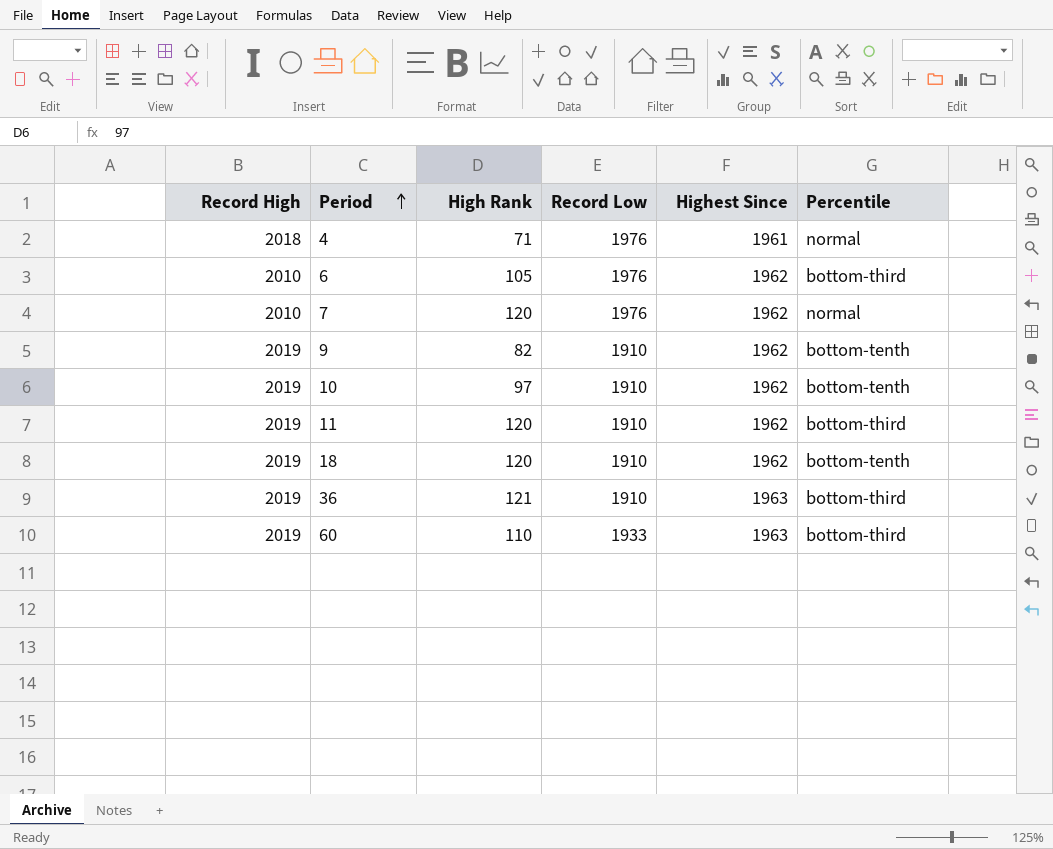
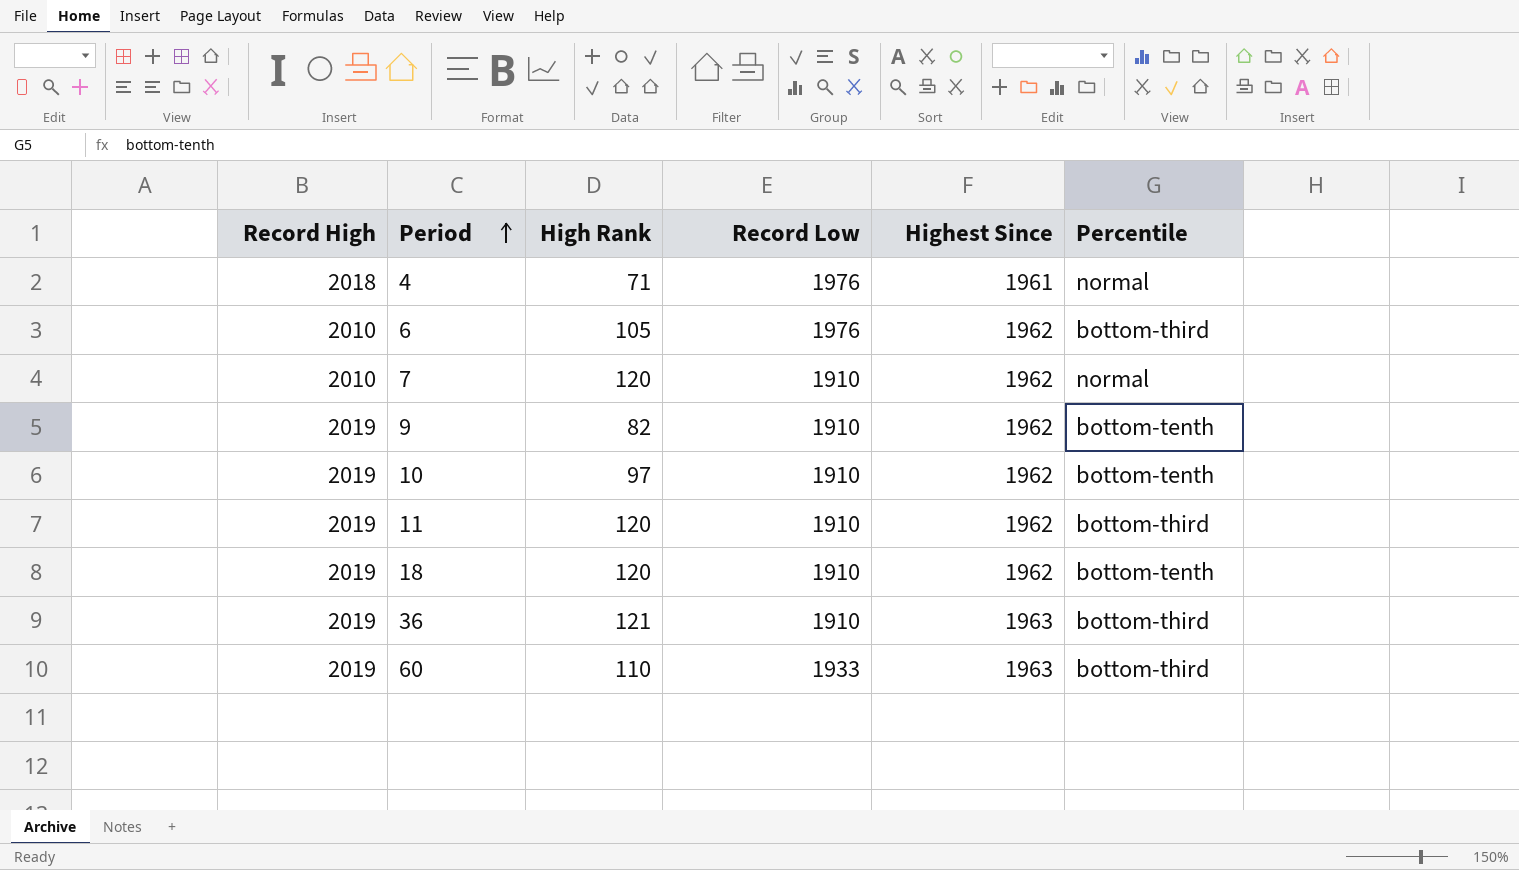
7 | Record Low: 1976 -> 1910

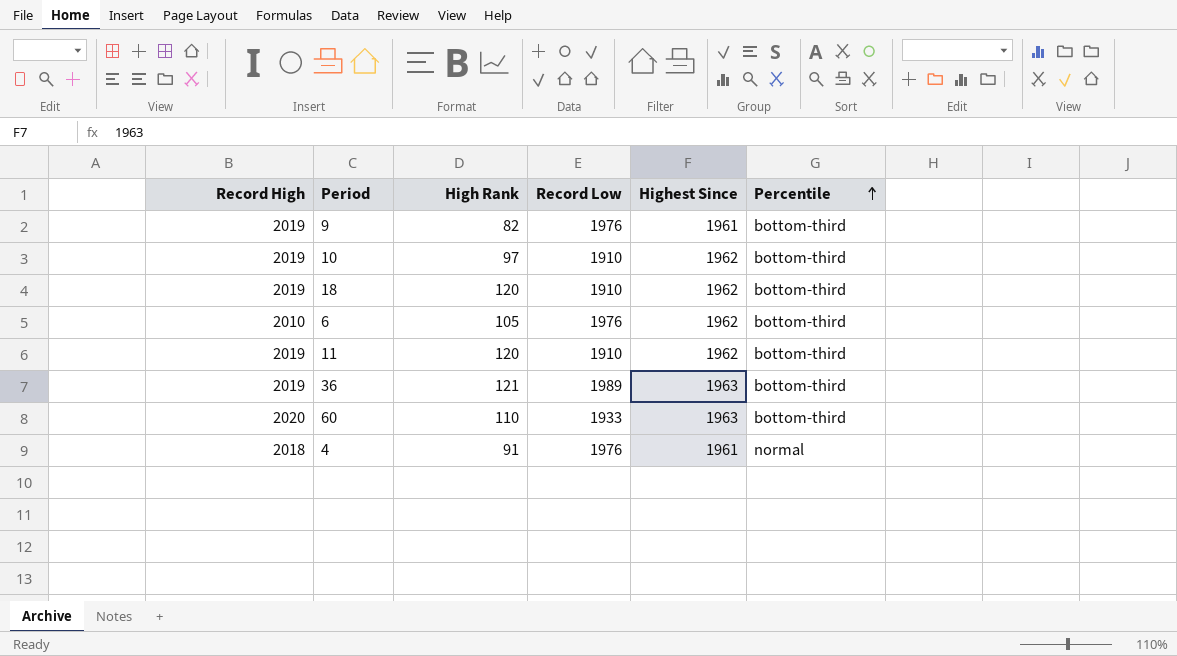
row order: Period ascending -> Percentile ascending
row 7: 2010 | 120 | 1910 | 1962 | normal -> none
9 | Record Low: 1910 -> 1976
9 | Highest Since: 1962 -> 1961
9 | Percentile: bottom-tenth -> bottom-third
10 | Percentile: bottom-tenth -> bottom-third
18 | Percentile: bottom-tenth -> bottom-third
36 | Record Low: 1910 -> 1989
60 | Record High: 2019 -> 2020
4 | High Rank: 71 -> 91

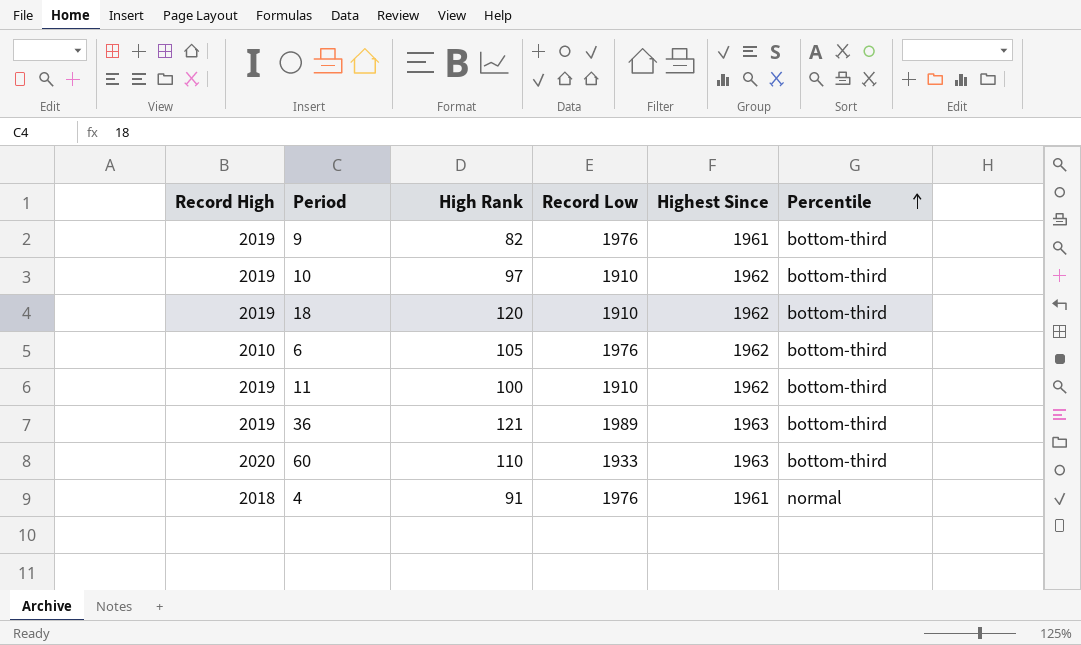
11 | High Rank: 120 -> 100

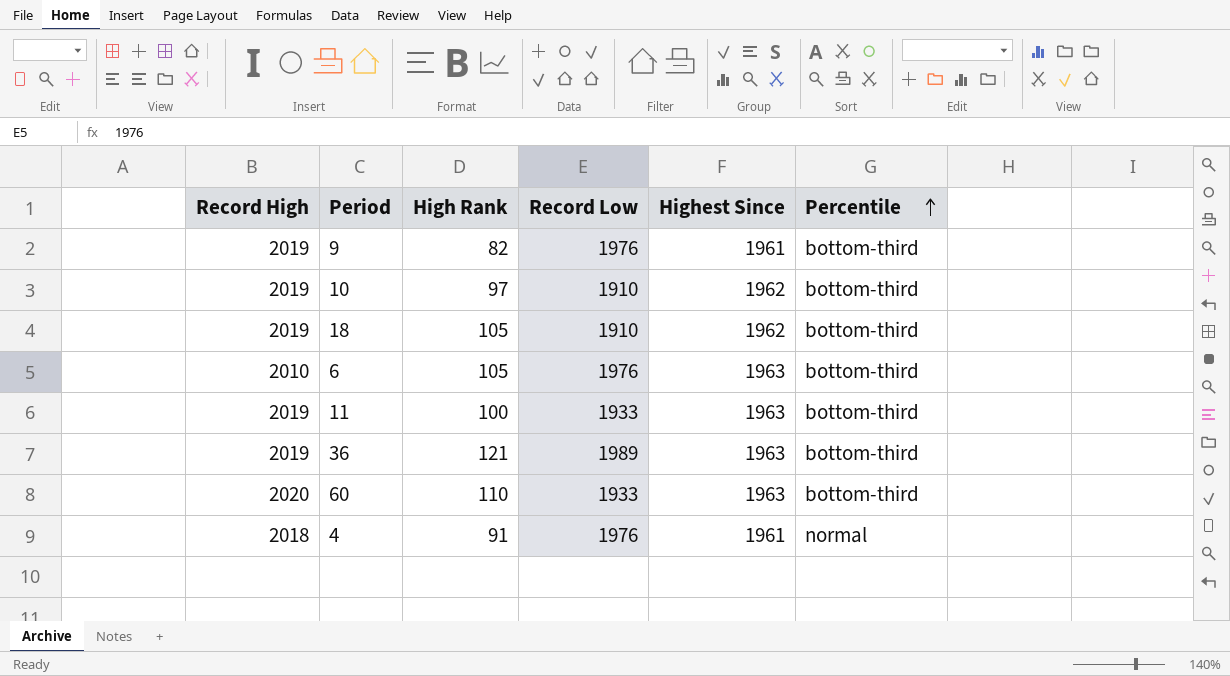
18 | High Rank: 120 -> 105
6 | Highest Since: 1962 -> 1963
11 | Record Low: 1910 -> 1933
11 | Highest Since: 1962 -> 1963

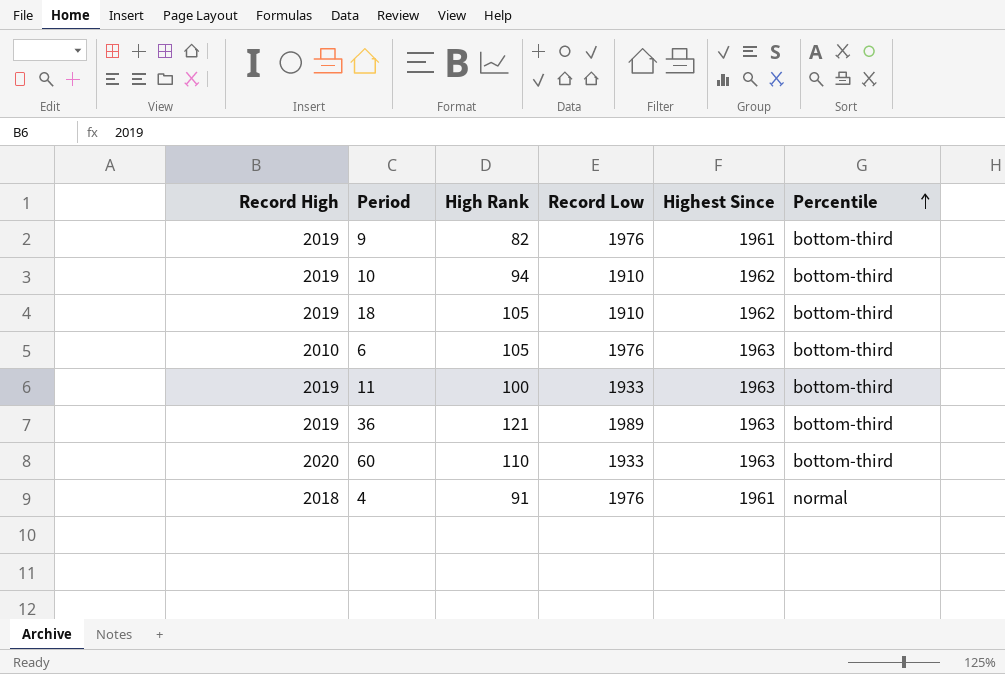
10 | High Rank: 97 -> 94

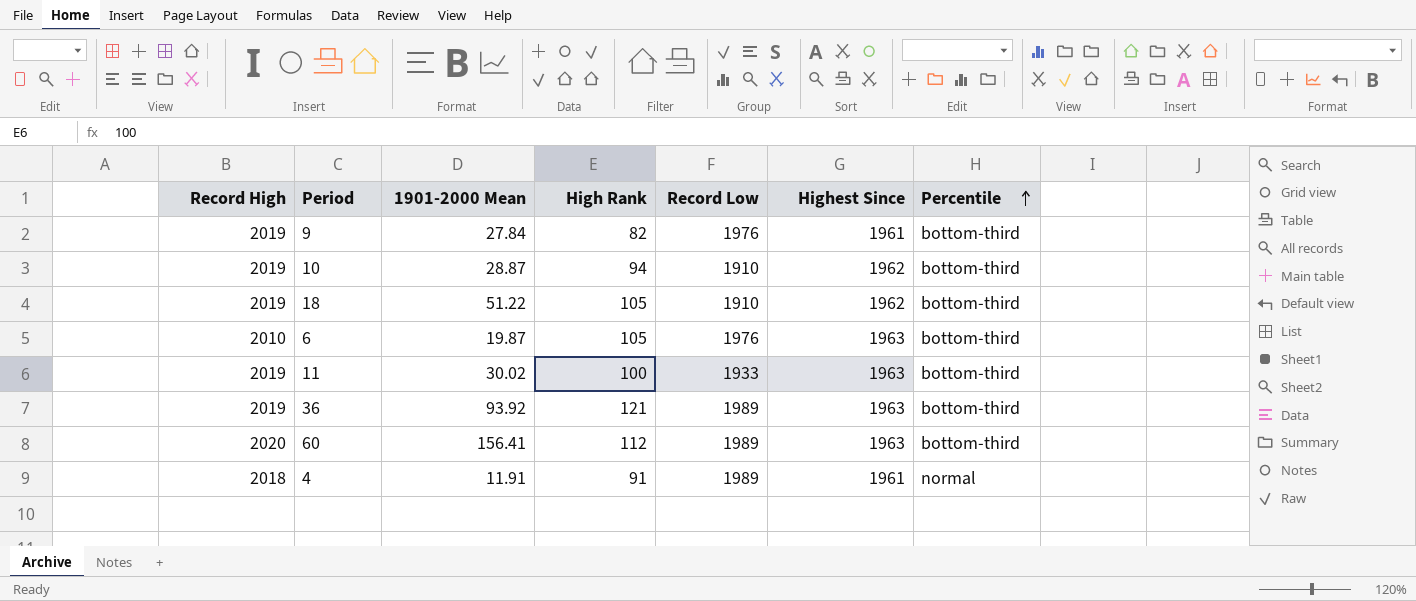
column 1901-2000 Mean | position: none -> 3
60 | High Rank: 110 -> 112
60 | Record Low: 1933 -> 1989
4 | Record Low: 1976 -> 1989

